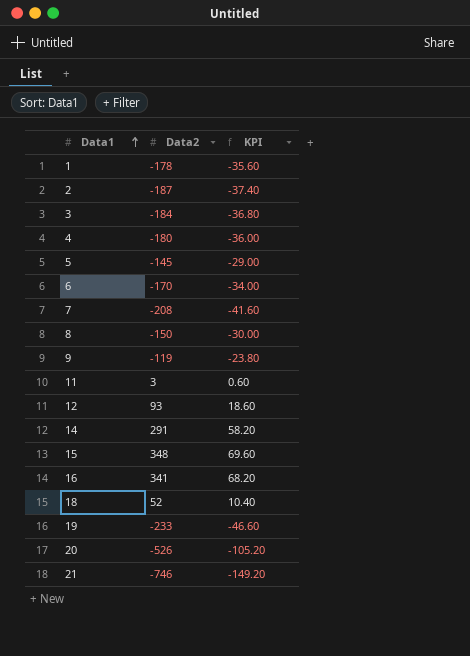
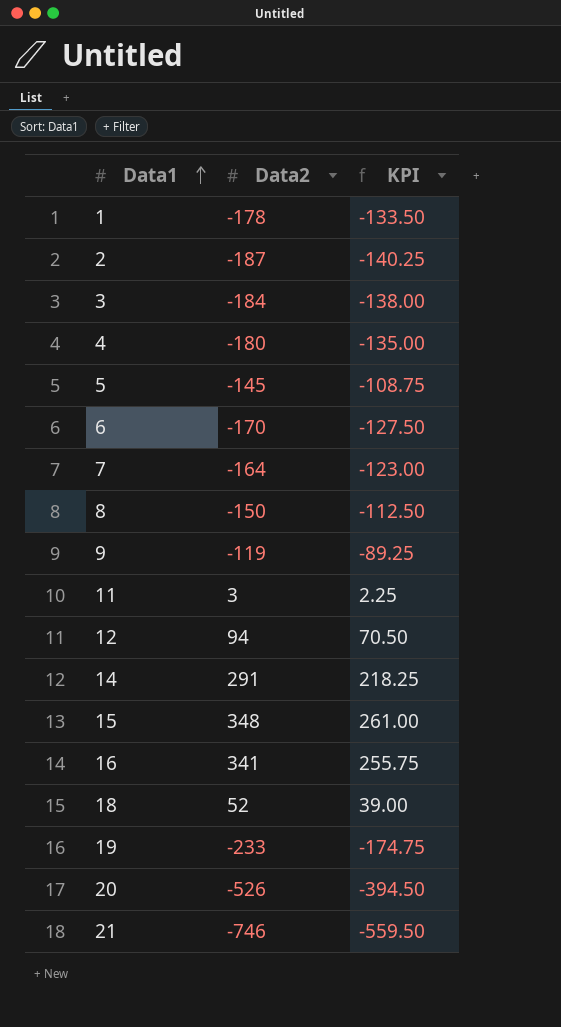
column KPI | formula: [Data2] * 0.2 -> [Data2] * 0.75
7 | Data2: -208 -> -164
12 | Data2: 93 -> 94

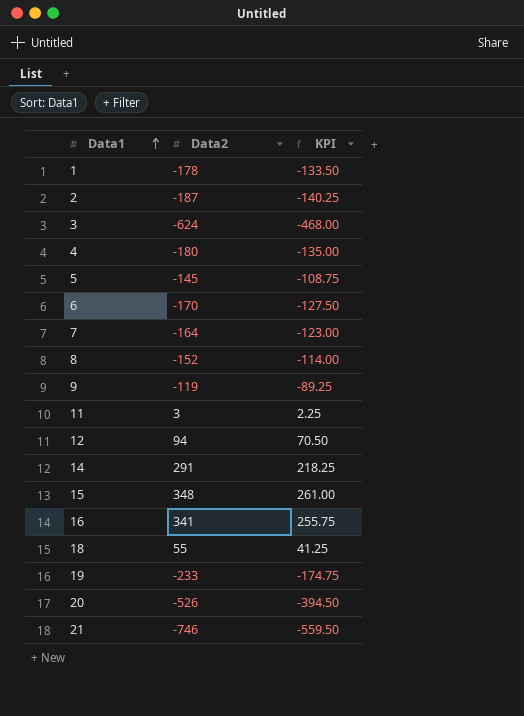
3 | Data2: -184 -> -624
3 | KPI: -138.00 -> -468.00
8 | Data2: -150 -> -152
8 | KPI: -112.50 -> -114.00
18 | Data2: 52 -> 55
18 | KPI: 39.00 -> 41.25

